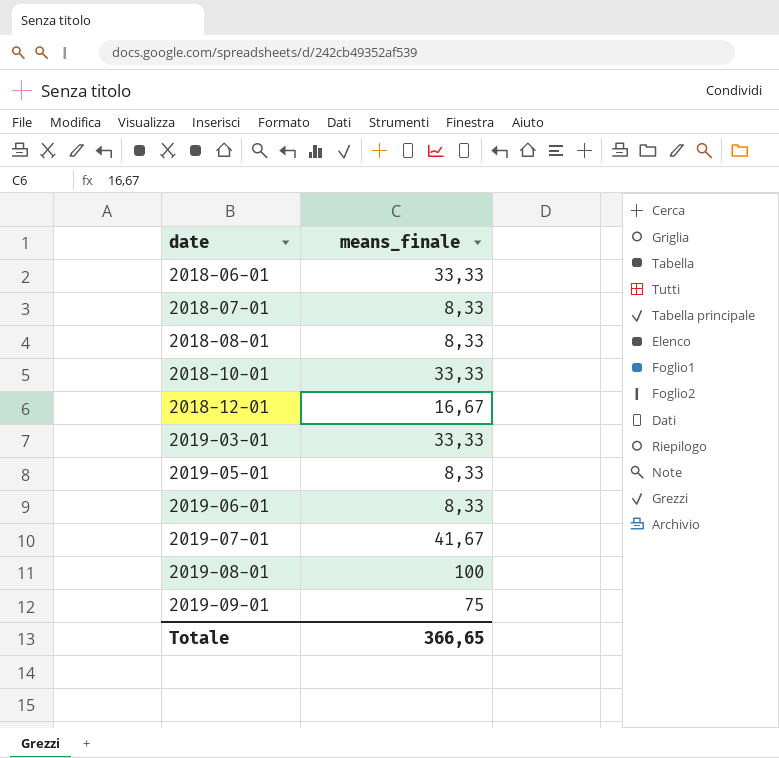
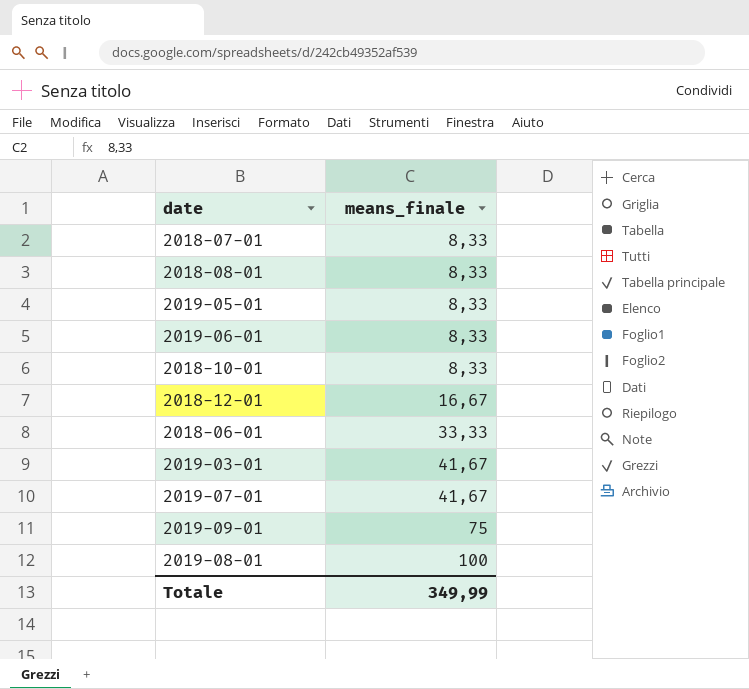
row order: date ascending -> means_finale ascending
2018-10-01 | means_finale: 33,33 -> 8,33
2019-03-01 | means_finale: 33,33 -> 41,67
Totale | means_finale: 366,65 -> 349,99

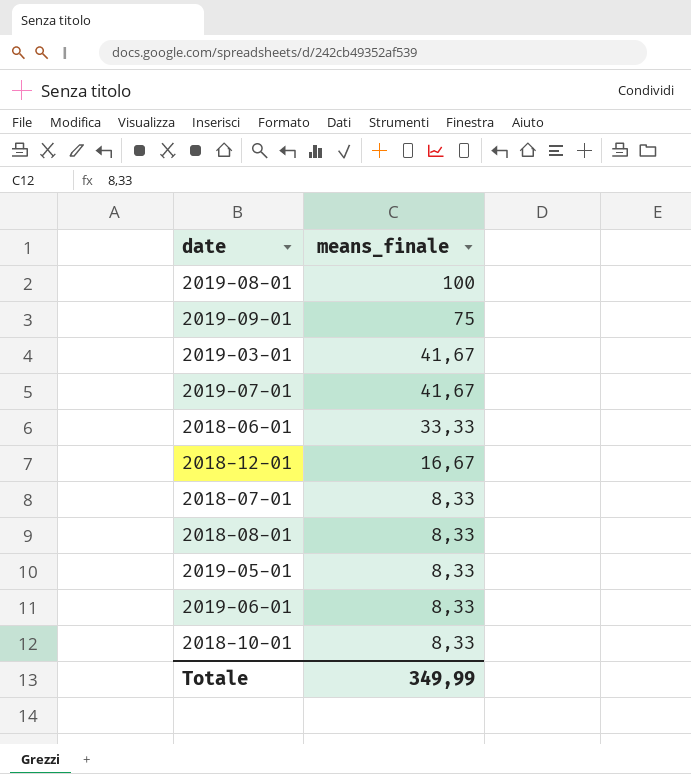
row order: means_finale ascending -> means_finale descending

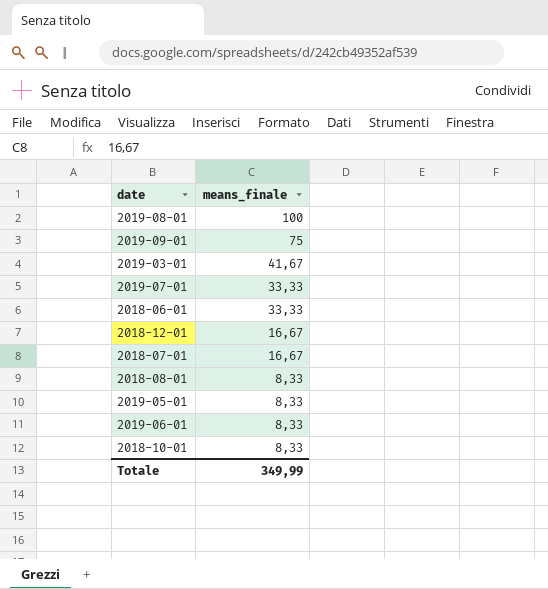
2019-07-01 | means_finale: 41,67 -> 33,33
2018-07-01 | means_finale: 8,33 -> 16,67

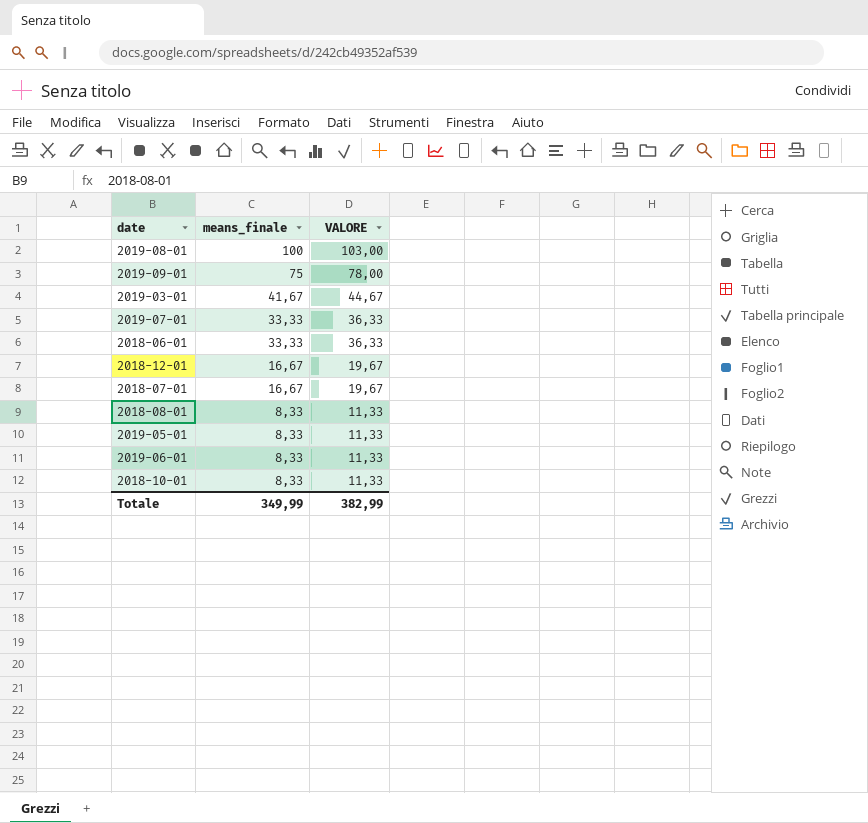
column VALORE | formula: none -> [means_finale] + 3

